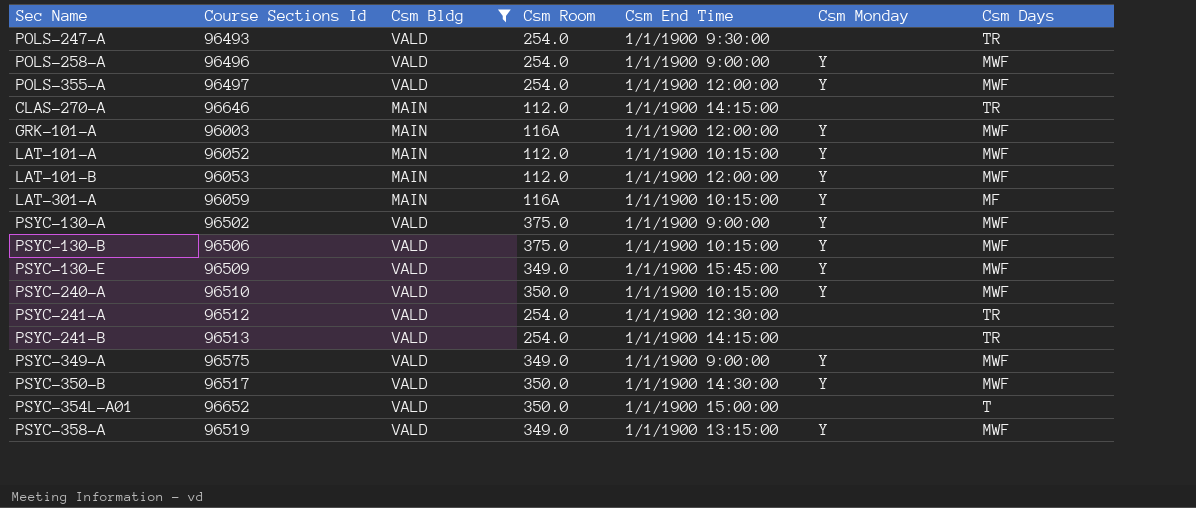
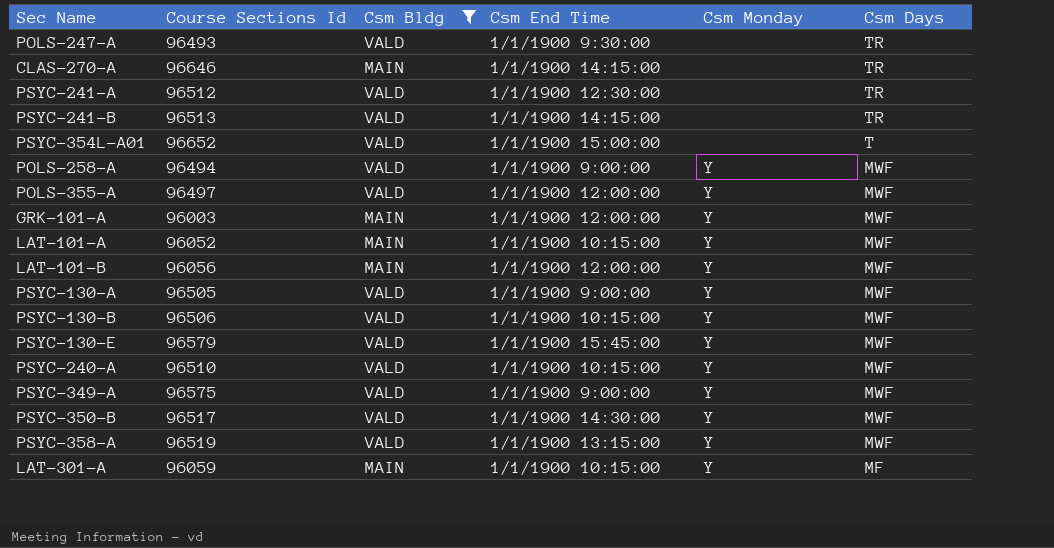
row order: none -> Csm Days descending
column Csm Room | position: 4 -> none
POLS-258-A | Course Sections Id: 96496 -> 96494
LAT-101-B | Course Sections Id: 96053 -> 96056
PSYC-130-A | Course Sections Id: 96502 -> 96505
PSYC-130-E | Course Sections Id: 96509 -> 96579

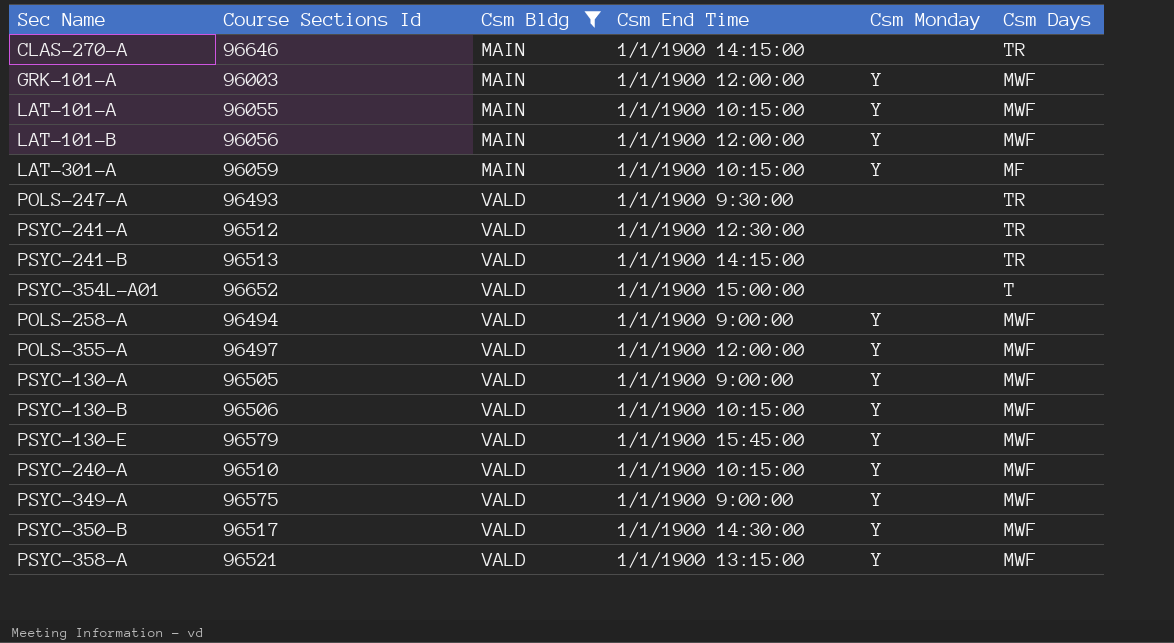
row order: Csm Days descending -> Csm Bldg ascending
LAT-101-A | Course Sections Id: 96052 -> 96055
PSYC-358-A | Course Sections Id: 96519 -> 96521

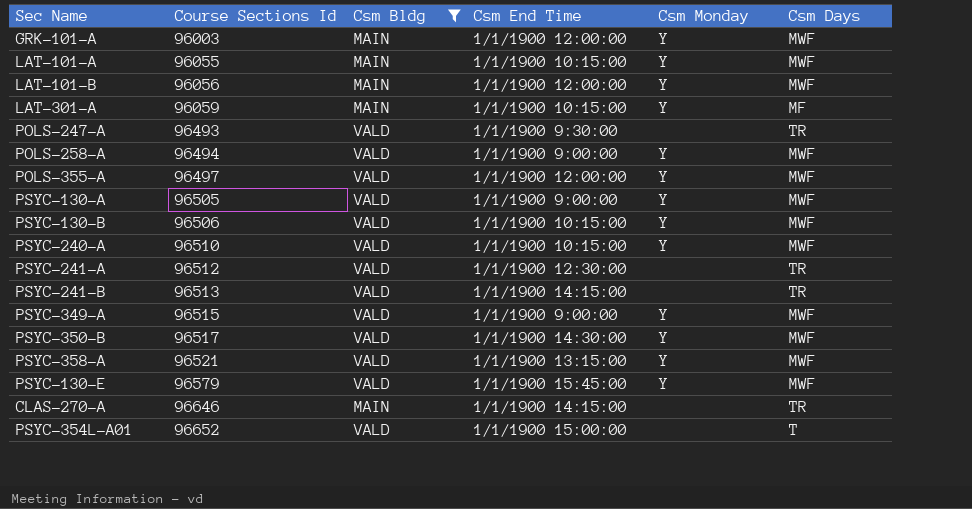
row order: Csm Bldg ascending -> Course Sections Id ascending
PSYC-349-A | Course Sections Id: 96575 -> 96515

